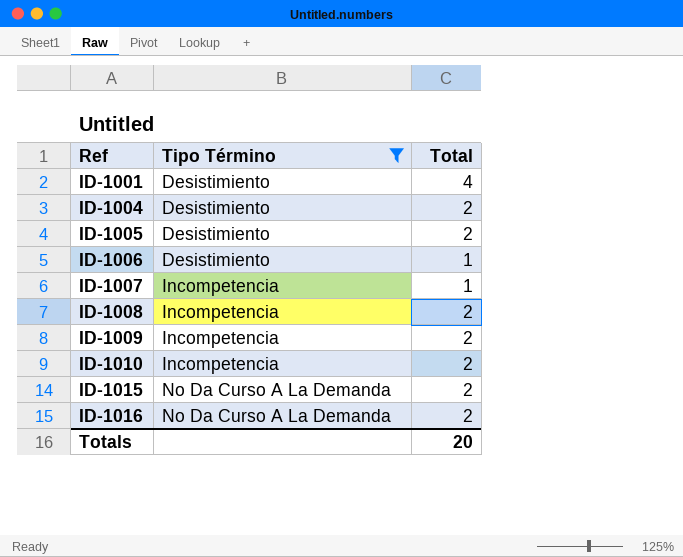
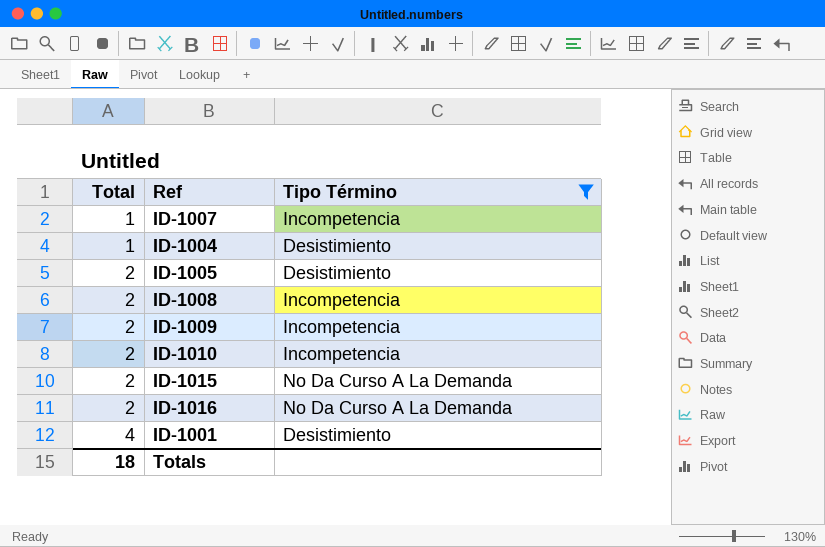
row order: Ref ascending -> Total ascending
column Total | position: 3 -> 1
row ID-1006: Desistimiento | 1 -> none
ID-1004 | Total: 2 -> 1
Totals | Total: 20 -> 18

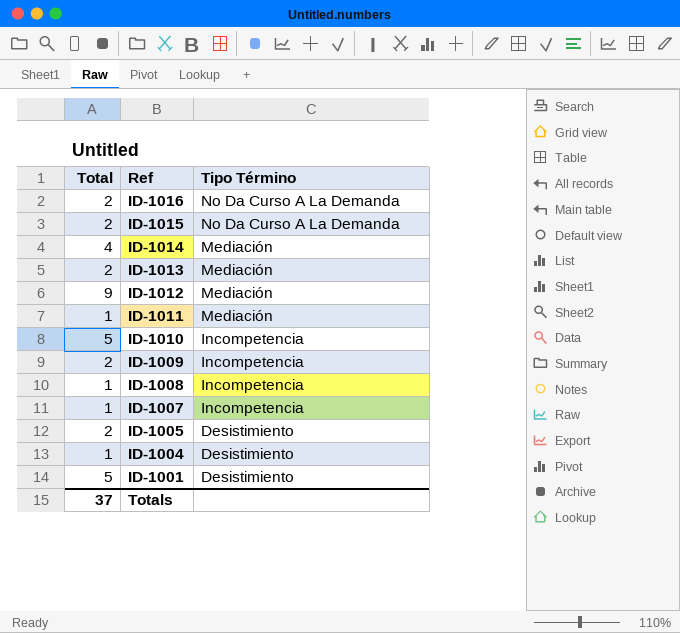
filter: Tipo Término != Mediación -> none
row order: Total ascending -> Ref descending
ID-1010 | Total: 2 -> 5
ID-1008 | Total: 2 -> 1
ID-1001 | Total: 4 -> 5
Totals | Total: 18 -> 37

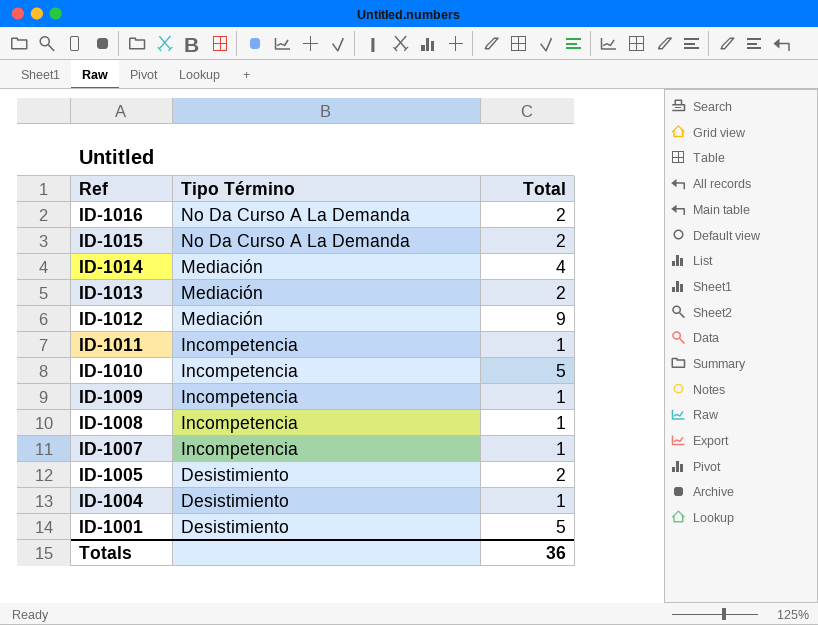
column Total | position: 1 -> 3
ID-1011 | Tipo Término: Mediación -> Incompetencia
ID-1009 | Total: 2 -> 1
Totals | Total: 37 -> 36

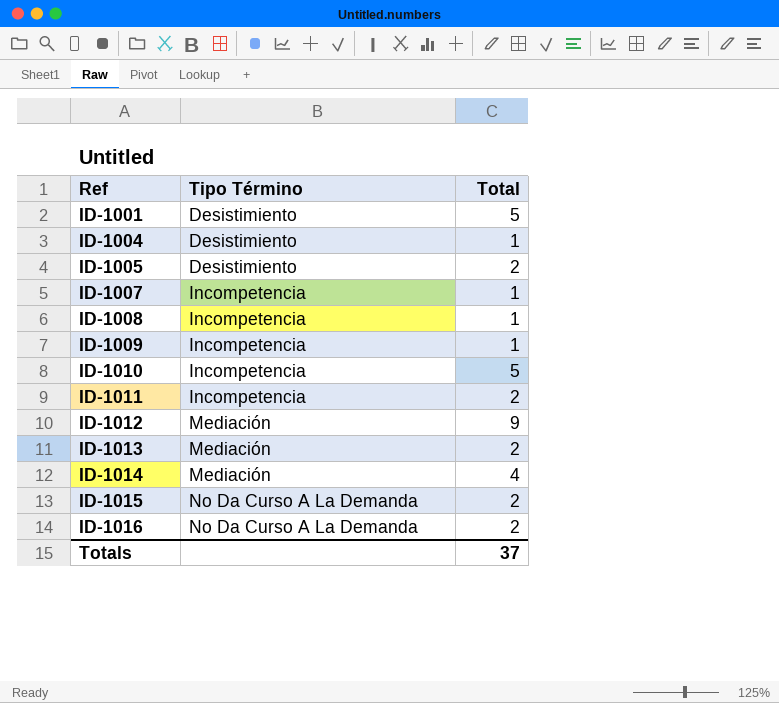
row order: Ref descending -> Ref ascending
ID-1011 | Total: 1 -> 2
Totals | Total: 36 -> 37

